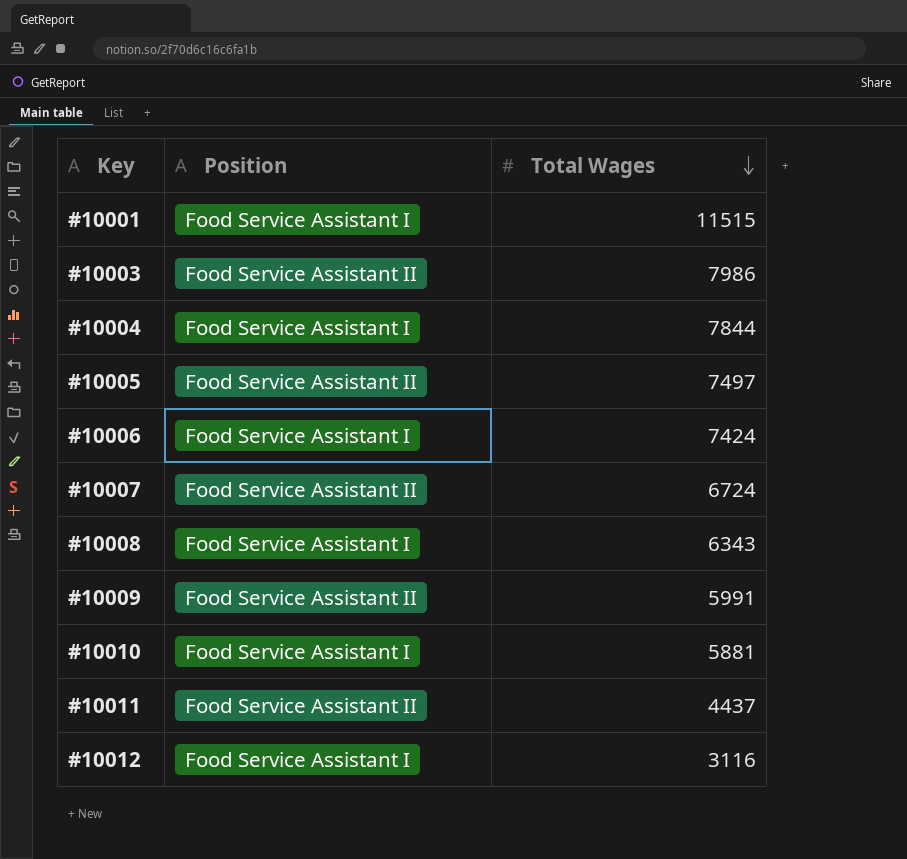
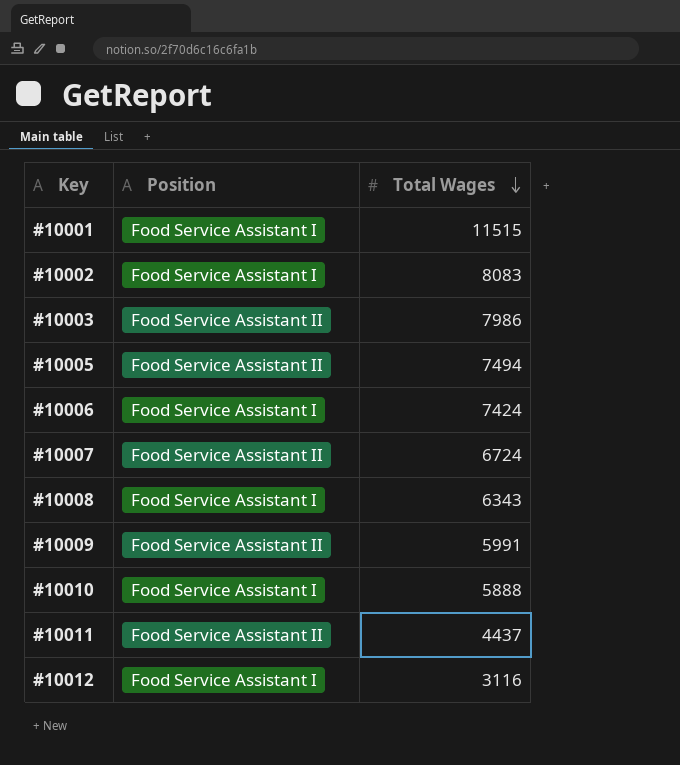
row #10004: Food Service Assistant I | 7844 -> none
row #10002: none -> Food Service Assistant I | 8083
#10005 | Total Wages: 7497 -> 7494
#10010 | Total Wages: 5881 -> 5888

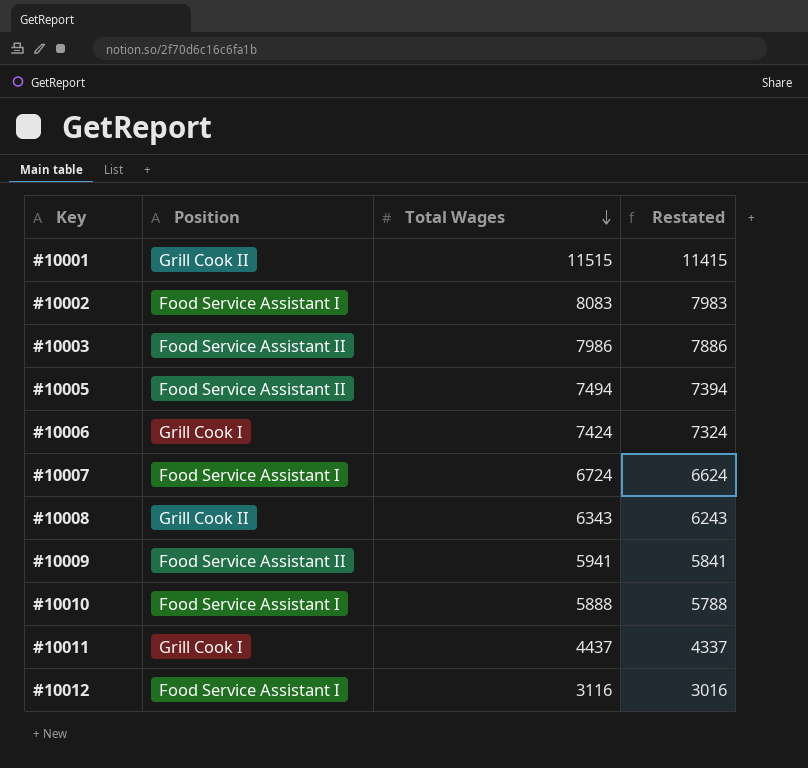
column Restated | formula: none -> [Total Wages] - 100
#10001 | Position: Food Service Assistant I -> Grill Cook II
#10006 | Position: Food Service Assistant I -> Grill Cook I
#10007 | Position: Food Service Assistant II -> Food Service Assistant I
#10008 | Position: Food Service Assistant I -> Grill Cook II
#10009 | Total Wages: 5991 -> 5941
#10011 | Position: Food Service Assistant II -> Grill Cook I

